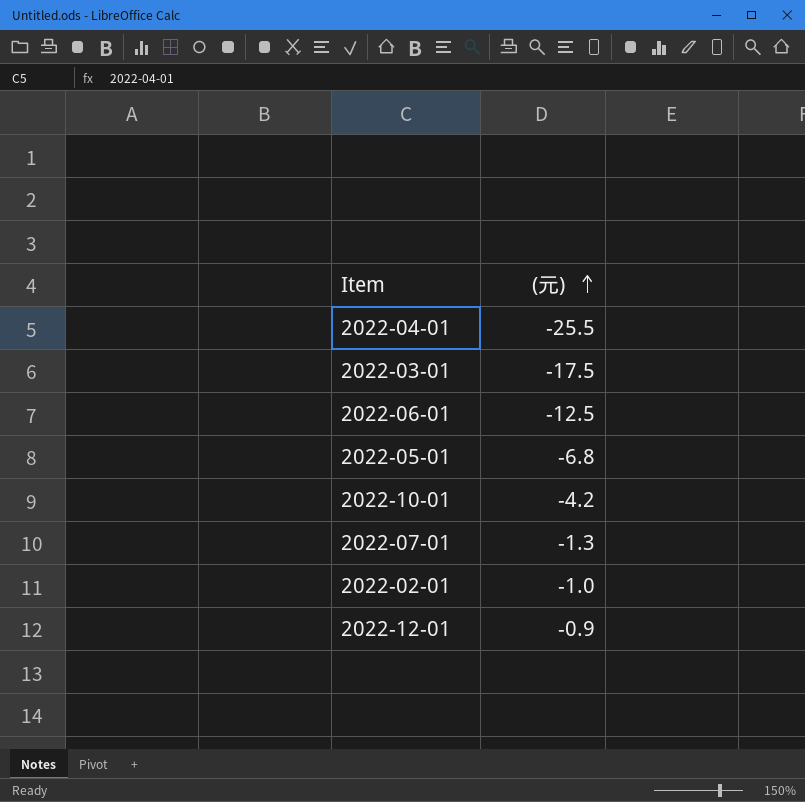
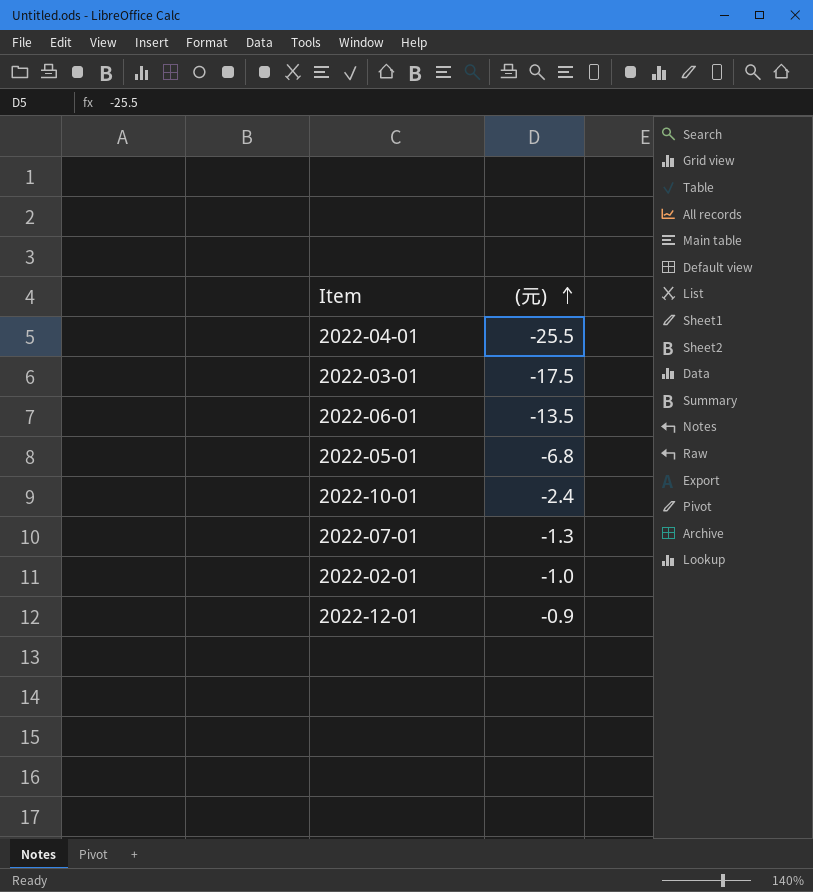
2022-06-01 | (元): -12.5 -> -13.5
2022-10-01 | (元): -4.2 -> -2.4

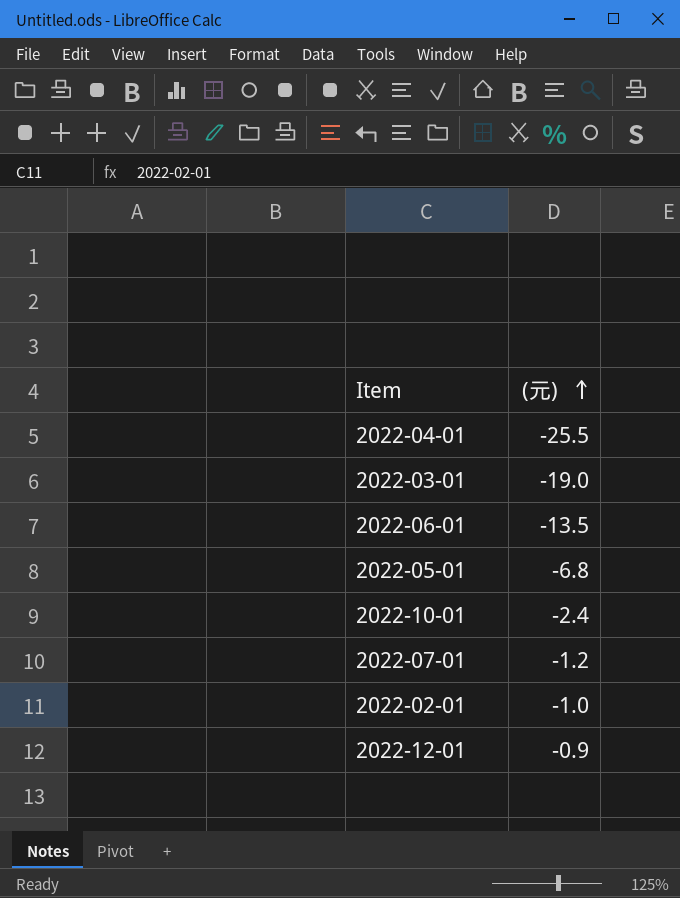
2022-03-01 | (元): -17.5 -> -19.0
2022-07-01 | (元): -1.3 -> -1.2

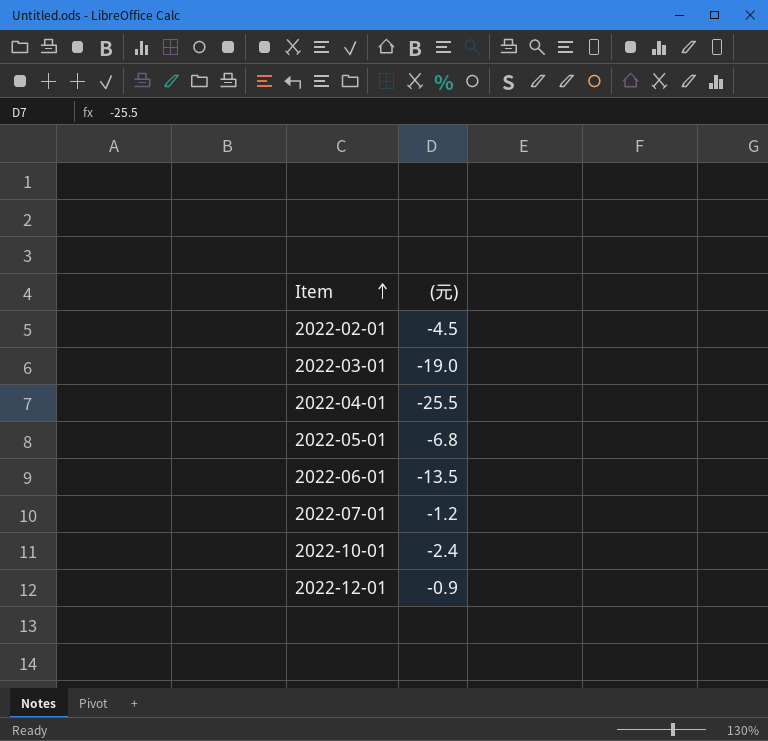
row order: (元) ascending -> Item ascending
2022-02-01 | (元): -1.0 -> -4.5

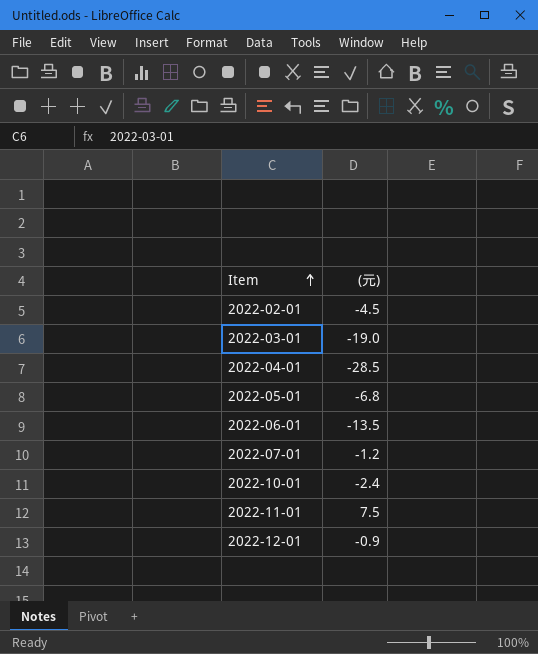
2022-04-01 | (元): -25.5 -> -28.5
row 2022-11-01: none -> 7.5

